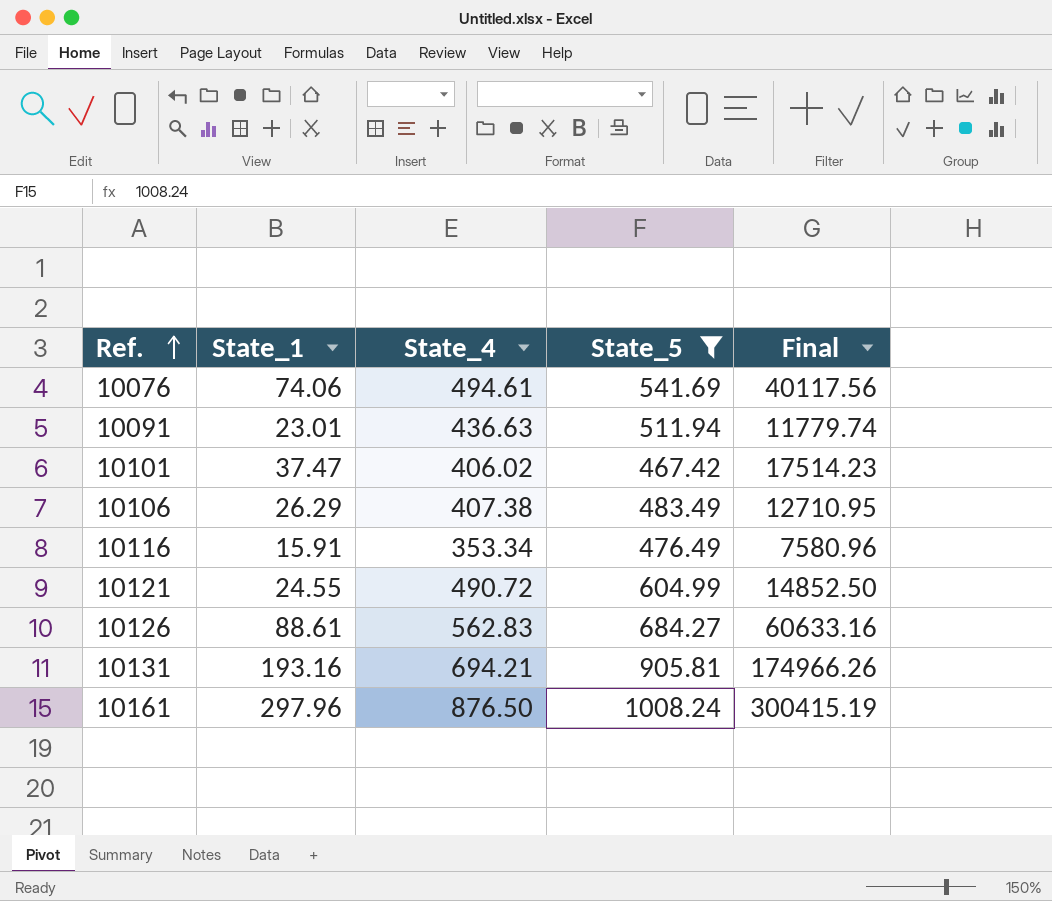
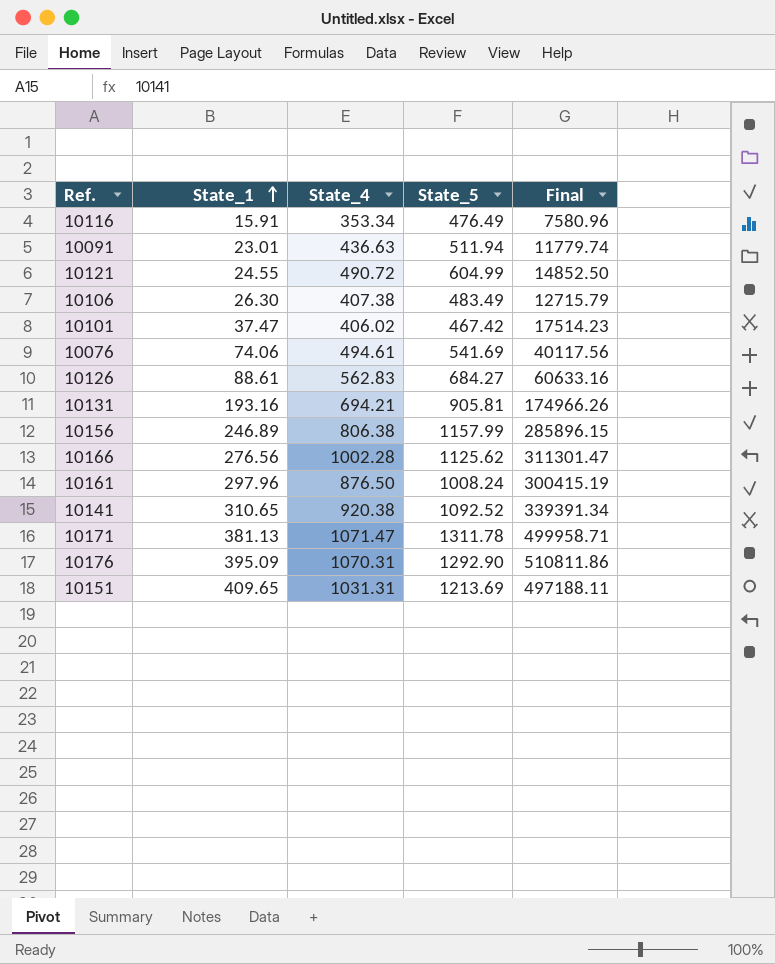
filter: State_5 <= 1008.24 -> none
row order: Ref. ascending -> State_1 ascending
10106 | State_1: 26.29 -> 26.30
10106 | Final: 12710.95 -> 12715.79

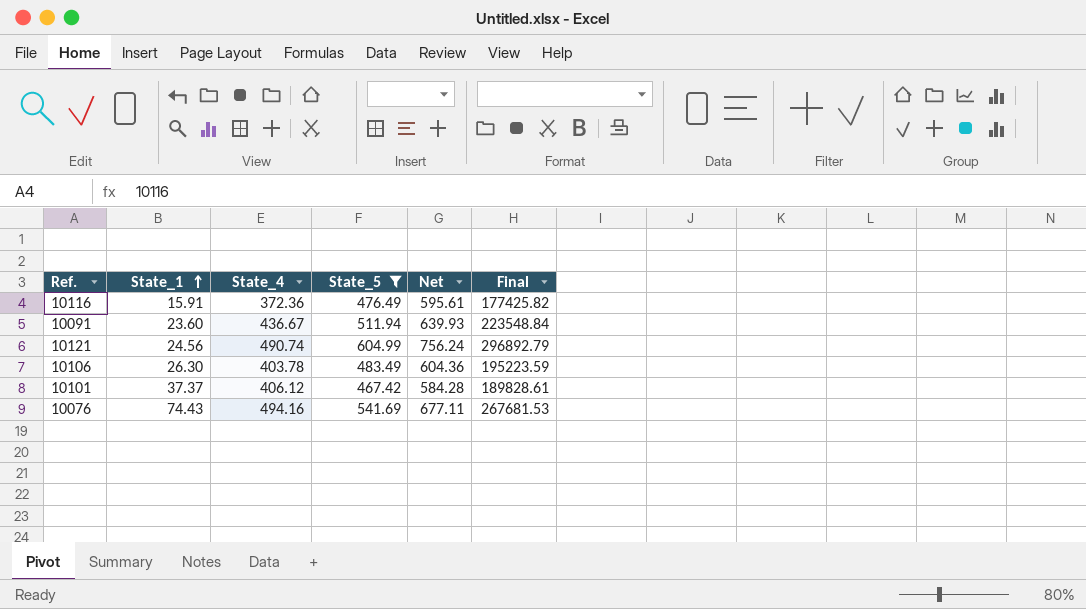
filter: none -> State_5 <= 604.99
column Net | formula: none -> [State_5] * 1.25
column Final | formula: [State_1] * [State_5] -> [State_4] * [State_5]
10116 | State_4: 353.34 -> 372.36
10091 | State_1: 23.01 -> 23.60
10091 | State_4: 436.63 -> 436.67
10121 | State_1: 24.55 -> 24.56
10121 | State_4: 490.72 -> 490.74
10106 | State_4: 407.38 -> 403.78
10101 | State_1: 37.47 -> 37.37
10101 | State_4: 406.02 -> 406.12
10076 | State_1: 74.06 -> 74.43
10076 | State_4: 494.61 -> 494.16

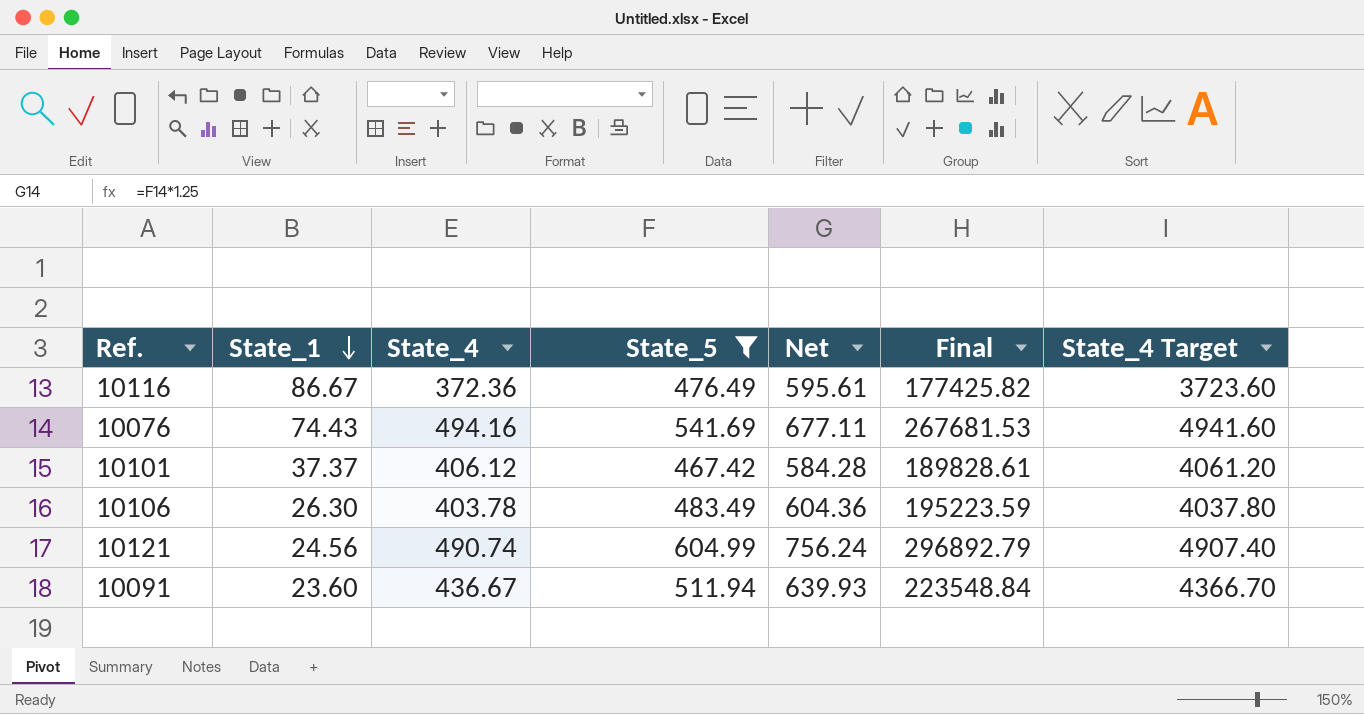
row order: State_1 ascending -> State_1 descending
column State_4 Target | formula: none -> [State_4] * 10
10116 | State_1: 15.91 -> 86.67

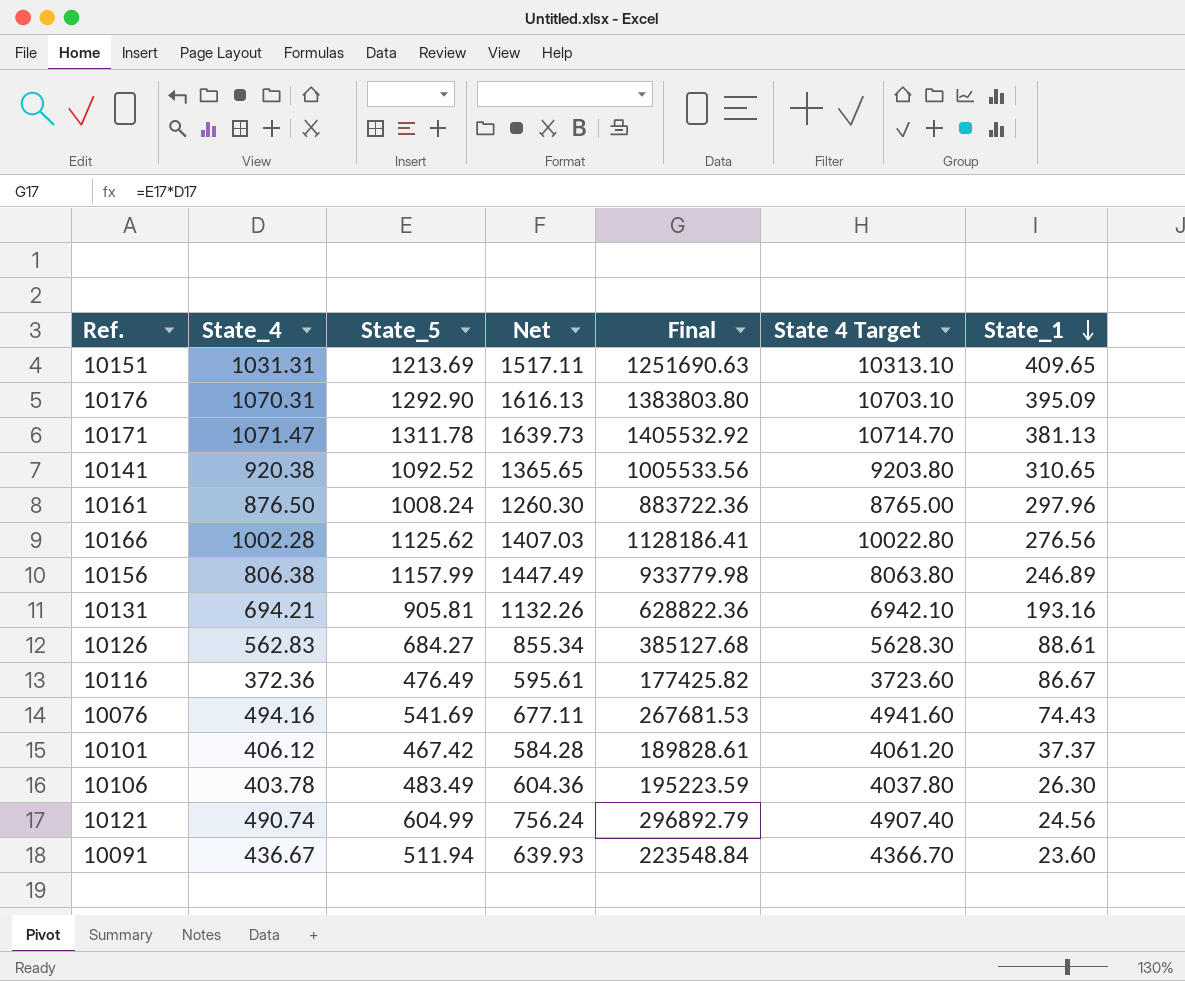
filter: State_5 <= 604.99 -> none
column name: State_4 Target -> State 4 Target
column State_1 | position: 2 -> 7

